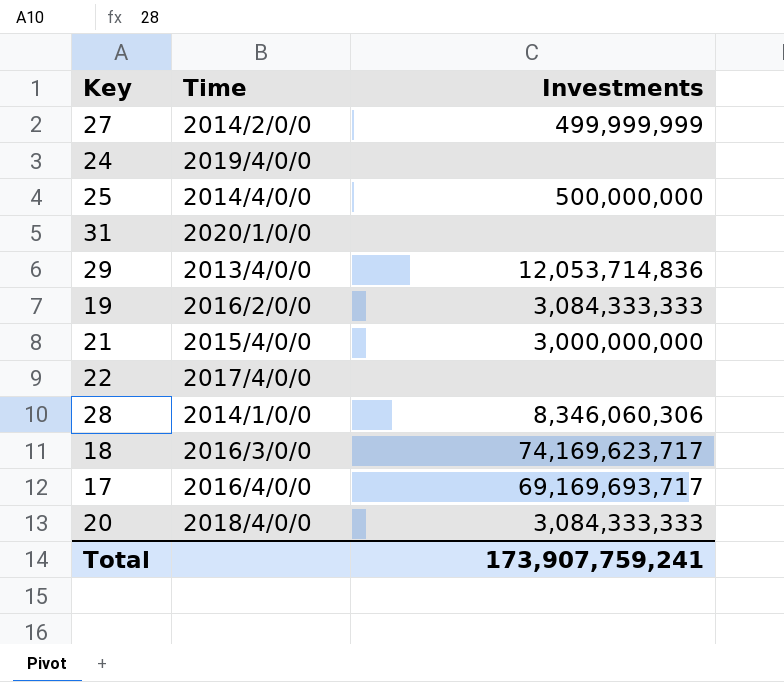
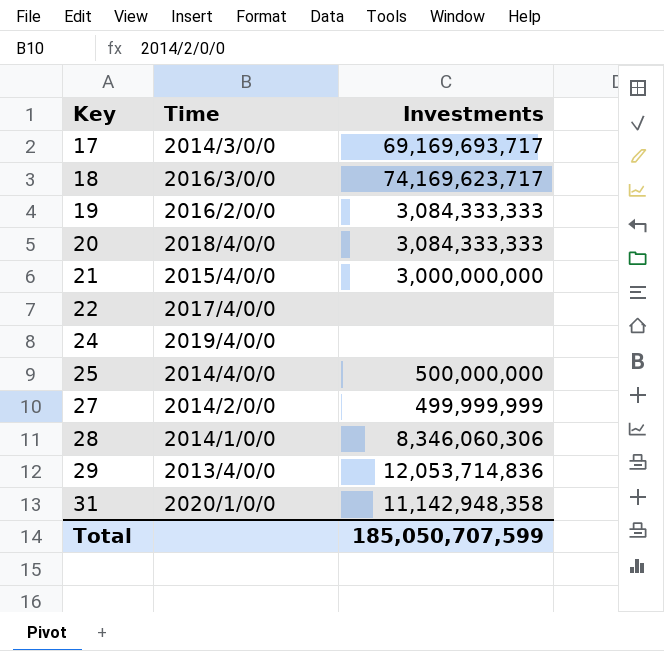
row order: none -> Key ascending
17 | Time: 2016/4/0/0 -> 2014/3/0/0
31 | Investments: none -> 11,142,948,358
Total | Investments: 173,907,759,241 -> 185,050,707,599

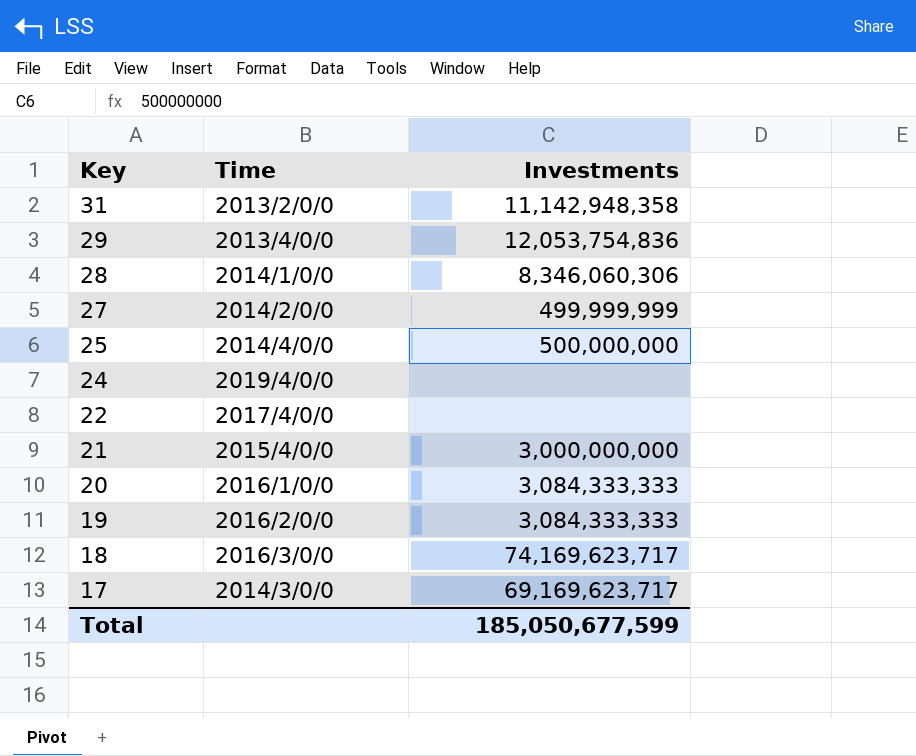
row order: Key ascending -> Key descending
31 | Time: 2020/1/0/0 -> 2013/2/0/0
29 | Investments: 12,053,714,836 -> 12,053,754,836
20 | Time: 2018/4/0/0 -> 2016/1/0/0
17 | Investments: 69,169,693,717 -> 69,169,623,717
Total | Investments: 185,050,707,599 -> 185,050,677,599

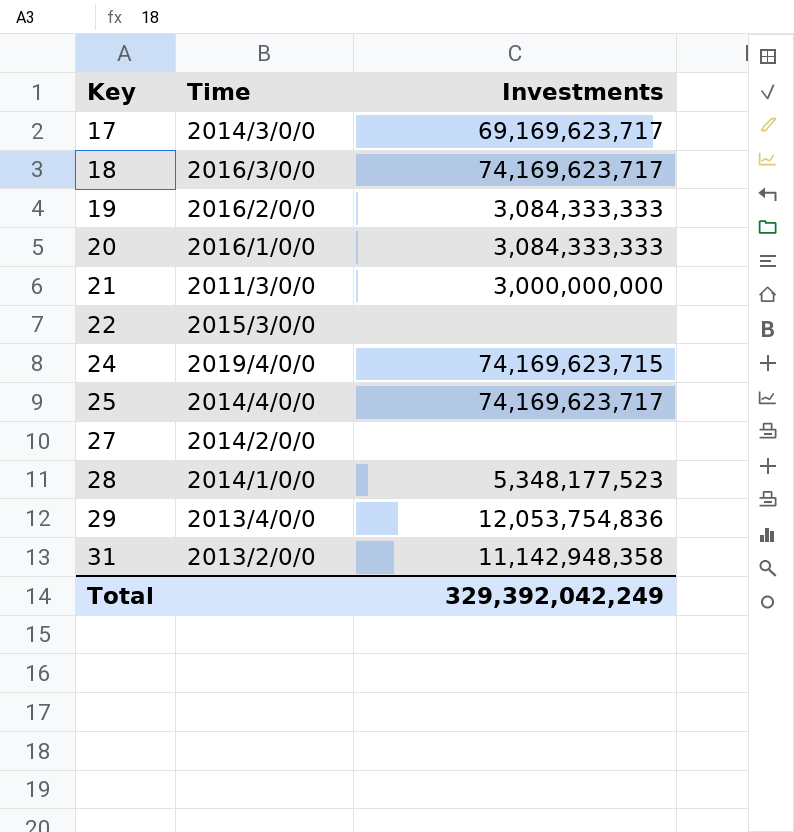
row order: Key descending -> Key ascending
21 | Time: 2015/4/0/0 -> 2011/3/0/0
22 | Time: 2017/4/0/0 -> 2015/3/0/0
24 | Investments: none -> 74,169,623,715
25 | Investments: 500,000,000 -> 74,169,623,717
27 | Investments: 499,999,999 -> none
28 | Investments: 8,346,060,306 -> 5,348,177,523
Total | Investments: 185,050,677,599 -> 329,392,042,249

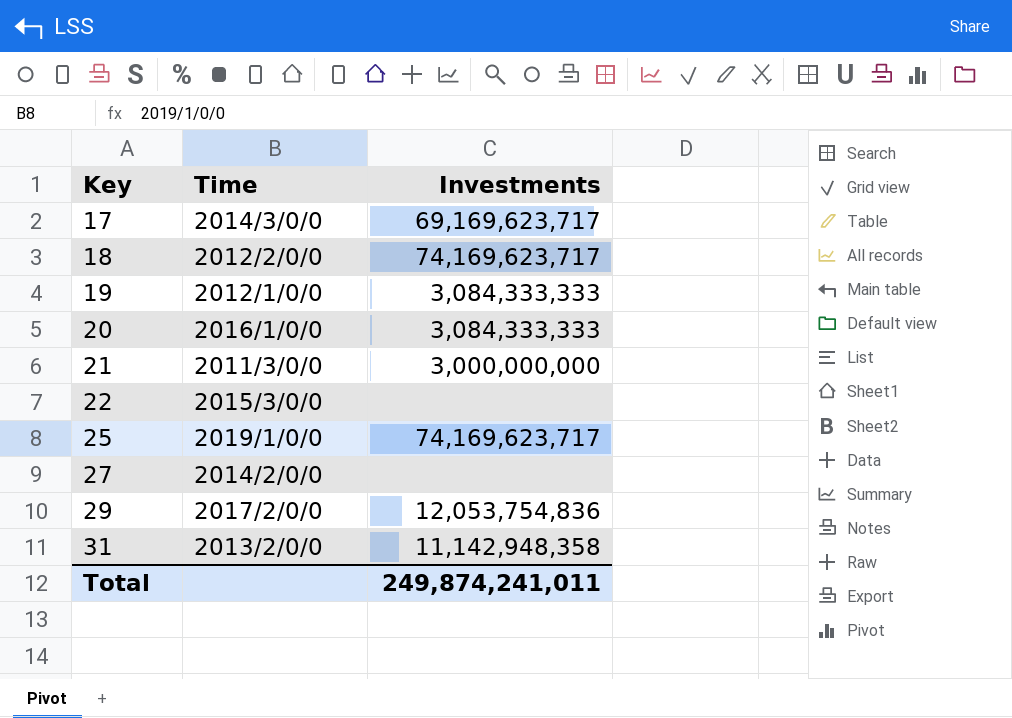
row 24: 2019/4/0/0 | 74,169,623,715 -> none
row 28: 2014/1/0/0 | 5,348,177,523 -> none
18 | Time: 2016/3/0/0 -> 2012/2/0/0
19 | Time: 2016/2/0/0 -> 2012/1/0/0
25 | Time: 2014/4/0/0 -> 2019/1/0/0
29 | Time: 2013/4/0/0 -> 2017/2/0/0
Total | Investments: 329,392,042,249 -> 249,874,241,011

